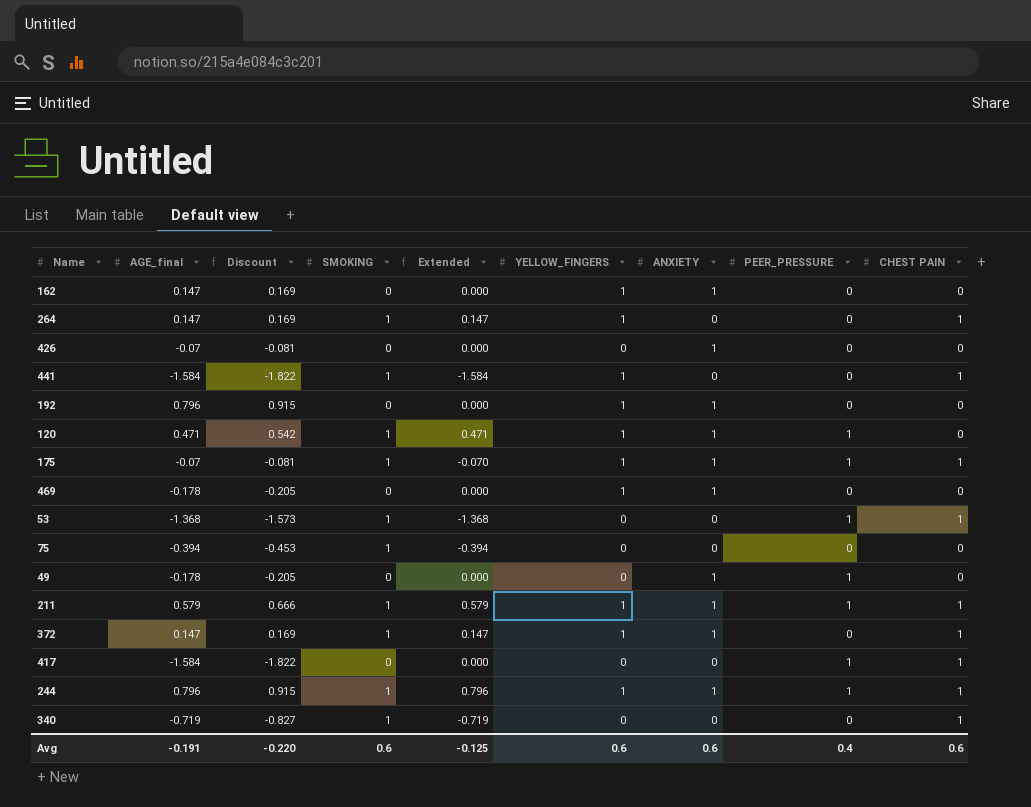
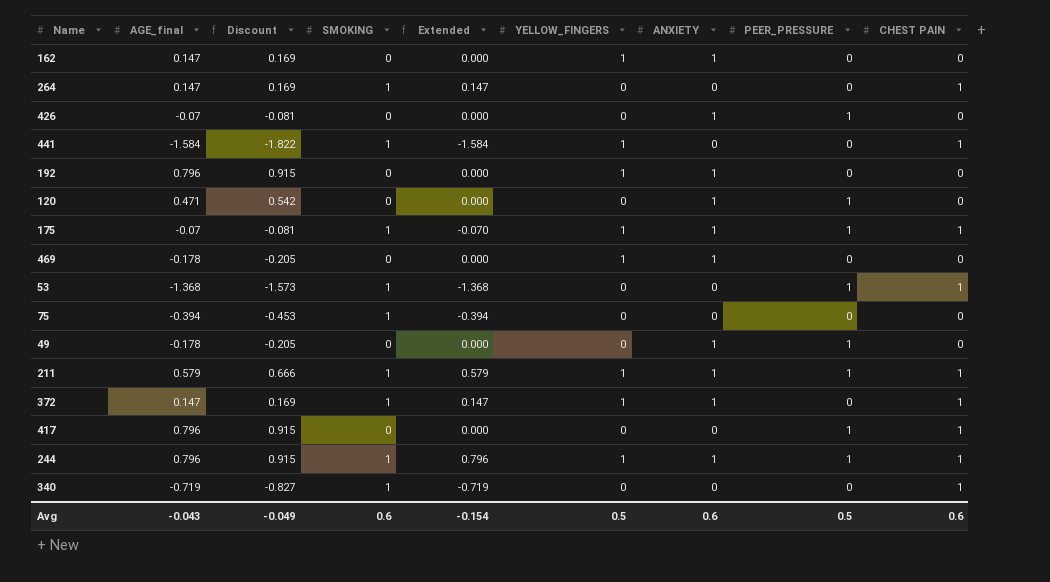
264 | YELLOW_FINGERS: 1 -> 0
426 | PEER_PRESSURE: 0 -> 1
120 | SMOKING: 1 -> 0
120 | Extended: 0.471 -> 0.000
120 | YELLOW_FINGERS: 1 -> 0
417 | AGE_final: -1.584 -> 0.796
417 | Discount: -1.822 -> 0.915
Avg | AGE_final: -0.191 -> -0.043
Avg | Discount: -0.220 -> -0.049
Avg | Extended: -0.125 -> -0.154
Avg | YELLOW_FINGERS: 0.6 -> 0.5
Avg | PEER_PRESSURE: 0.4 -> 0.5

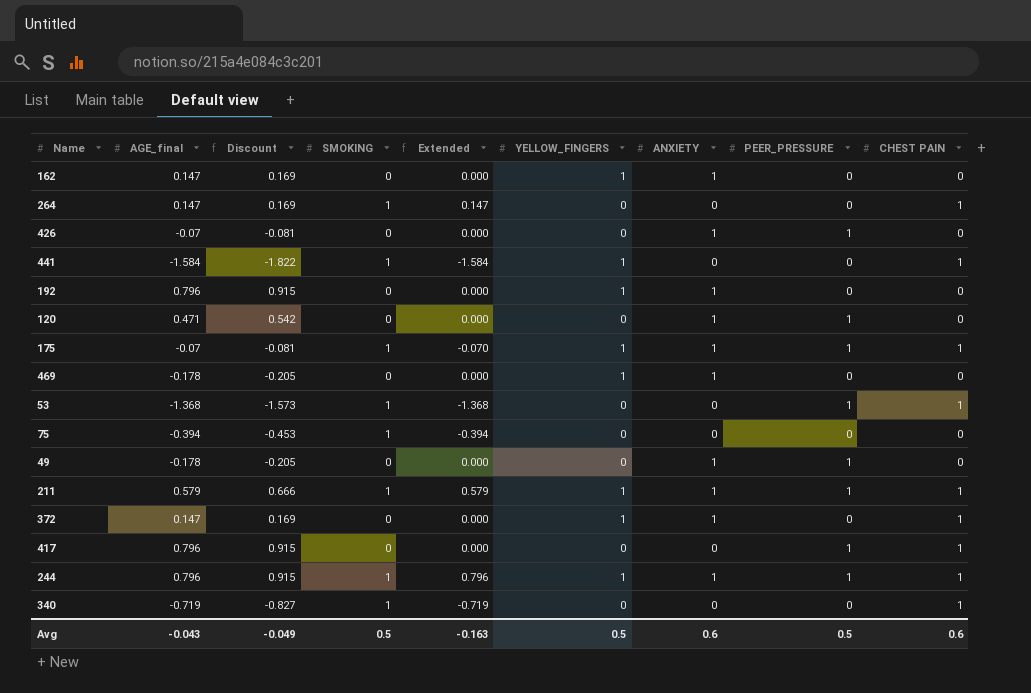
372 | SMOKING: 1 -> 0
372 | Extended: 0.147 -> 0.000
Avg | SMOKING: 0.6 -> 0.5
Avg | Extended: -0.154 -> -0.163

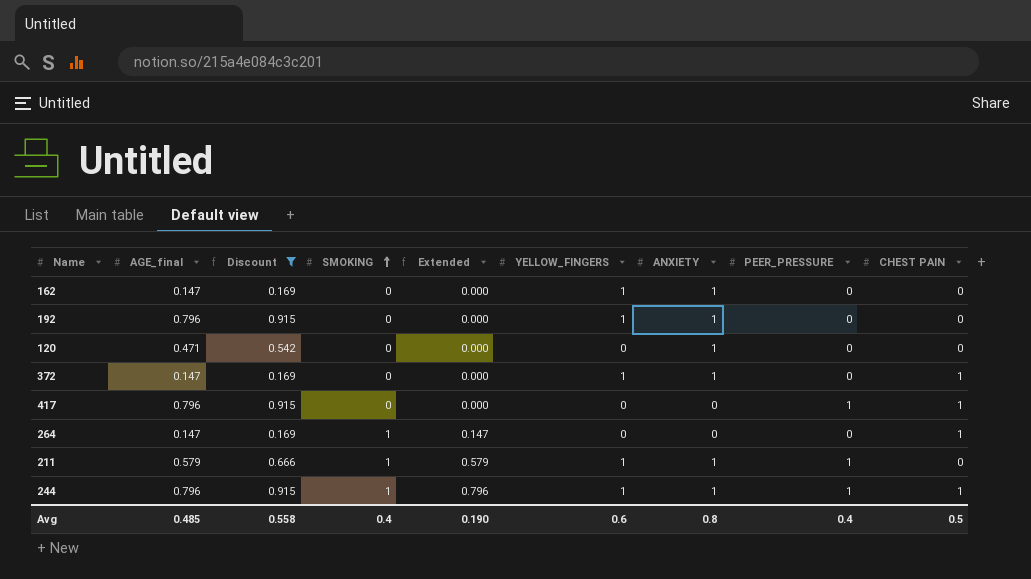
filter: none -> Discount >= 0.169
row order: none -> SMOKING ascending
120 | PEER_PRESSURE: 1 -> 0
211 | CHEST PAIN: 1 -> 0
Avg | AGE_final: -0.043 -> 0.485
Avg | Discount: -0.049 -> 0.558
Avg | SMOKING: 0.5 -> 0.4
Avg | Extended: -0.163 -> 0.190
Avg | YELLOW_FINGERS: 0.5 -> 0.6
Avg | ANXIETY: 0.6 -> 0.8
Avg | PEER_PRESSURE: 0.5 -> 0.4
Avg | CHEST PAIN: 0.6 -> 0.5

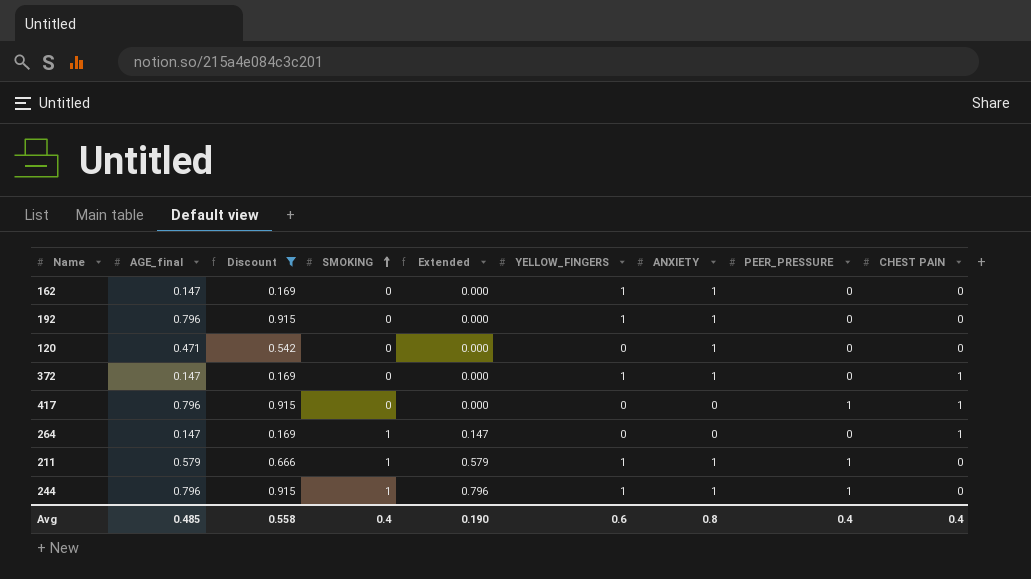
244 | CHEST PAIN: 1 -> 0
Avg | CHEST PAIN: 0.5 -> 0.4

